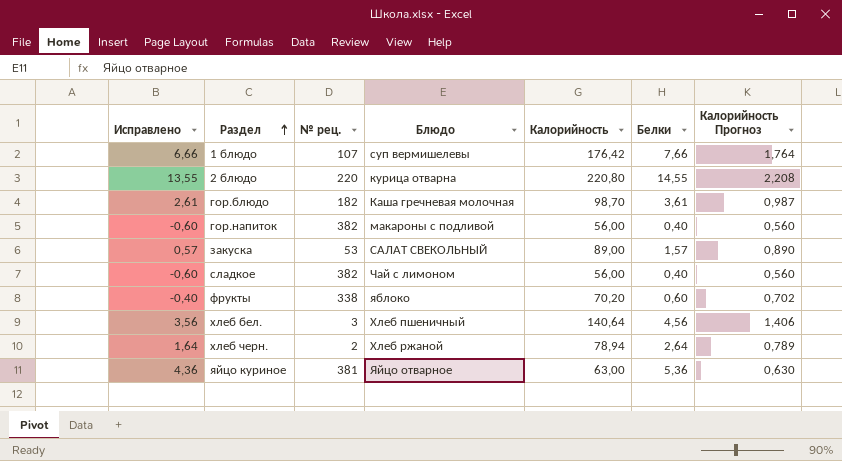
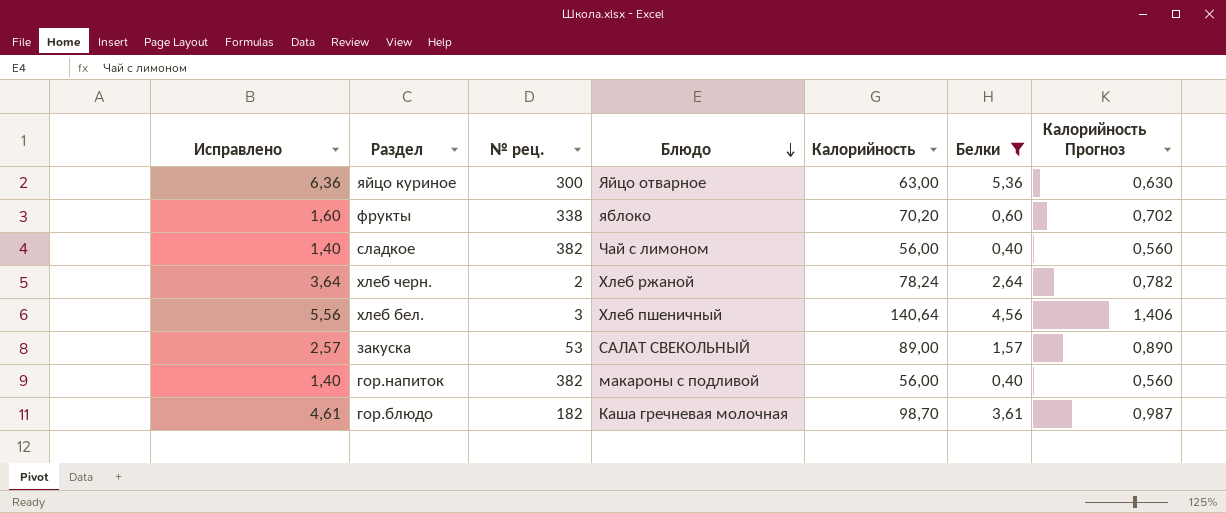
filter: none -> Белки <= 5,36
row order: Раздел ascending -> Блюдо descending
column Исправлено | formula: [Белки] - 1 -> [Белки] + 1
яйцо куриное | № рец.: 381 -> 300
хлеб черн. | Калорийность: 78,94 -> 78,24
хлеб черн. | Калорийность Прогноз: 0,789 -> 0,782

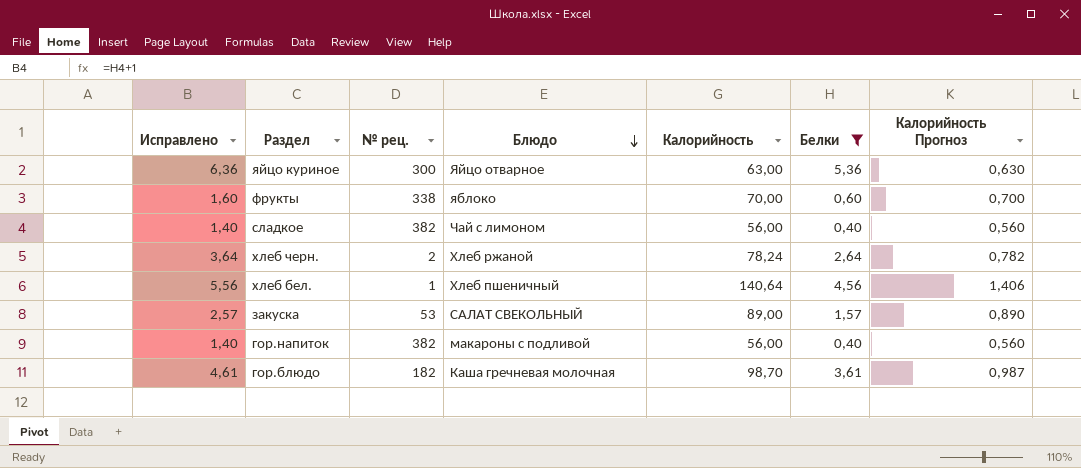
фрукты | Калорийность: 70,20 -> 70,00
фрукты | Калорийность Прогноз: 0,702 -> 0,700
хлеб бел. | № рец.: 3 -> 1

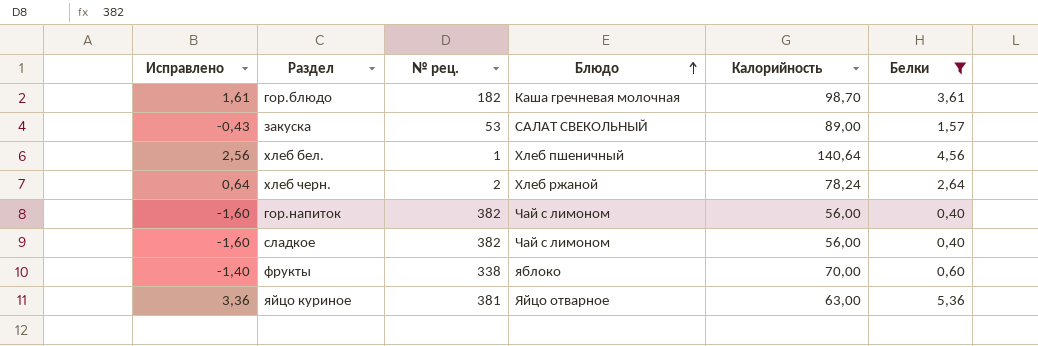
row order: Блюдо descending -> Блюдо ascending
column Калорийность Прогноз | formula: [Калорийность] * 0,01 -> none
column Исправлено | formula: [Белки] + 1 -> [Белки] - 2
гор.напиток | Блюдо: макароны с подливой -> Чай с лимоном
яйцо куриное | № рец.: 300 -> 381

